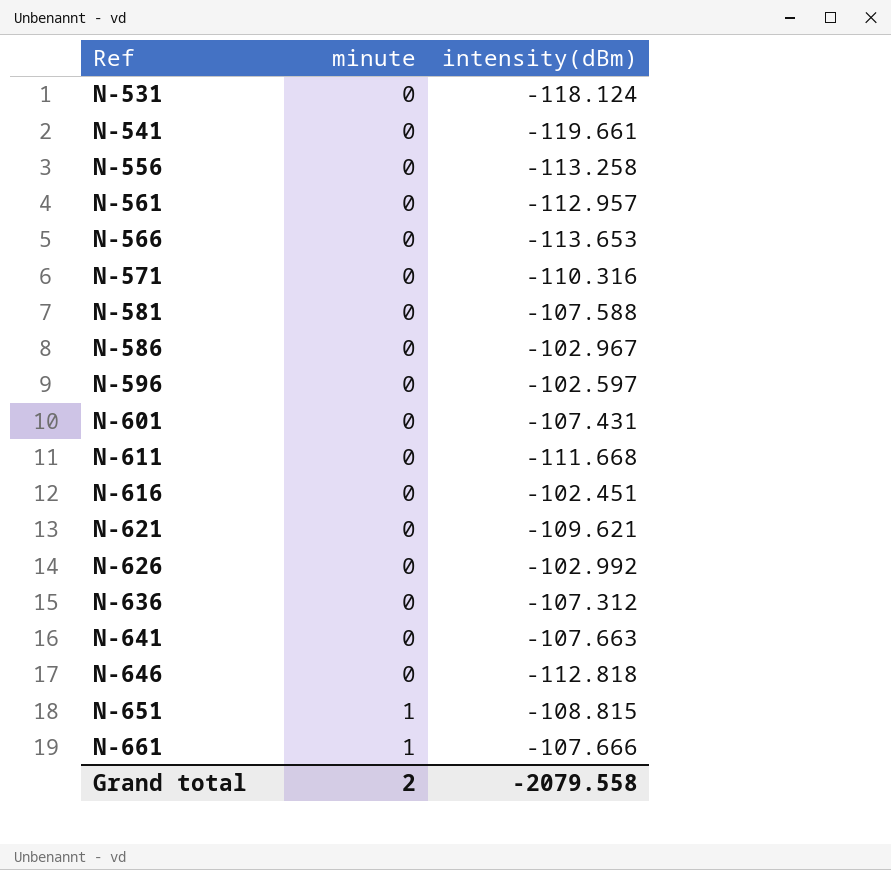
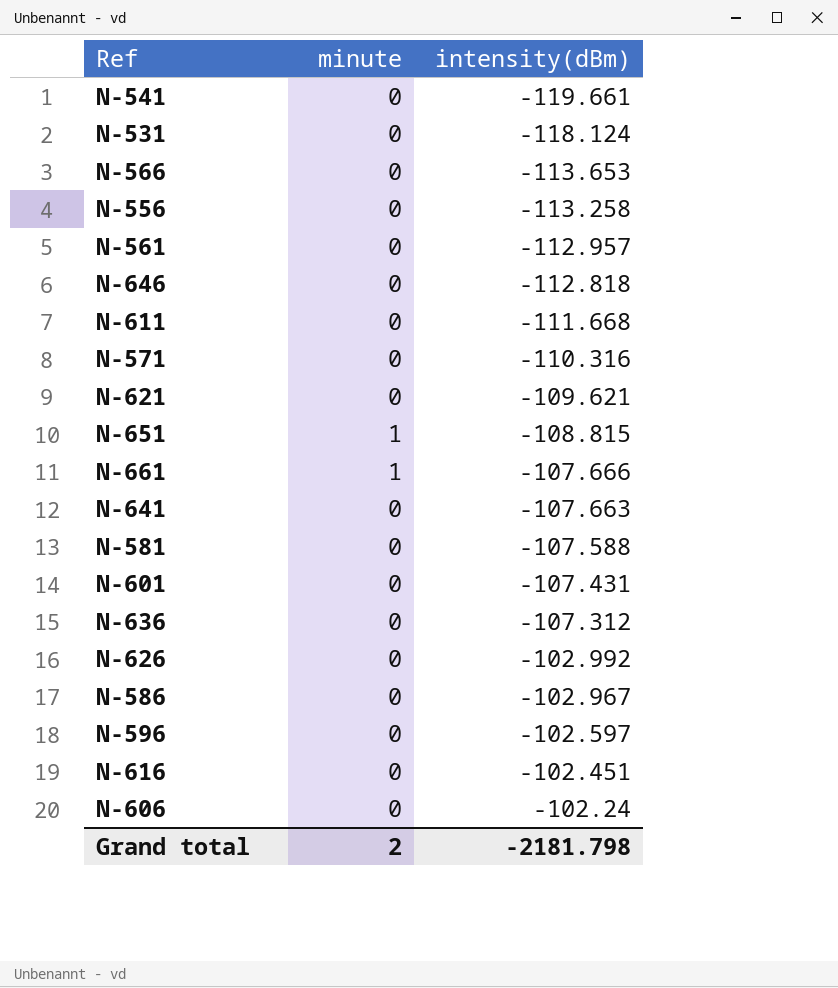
row order: Ref ascending -> intensity(dBm) ascending
row N-606: none -> 0 | -102.24
Grand total | intensity(dBm): -2079.558 -> -2181.798

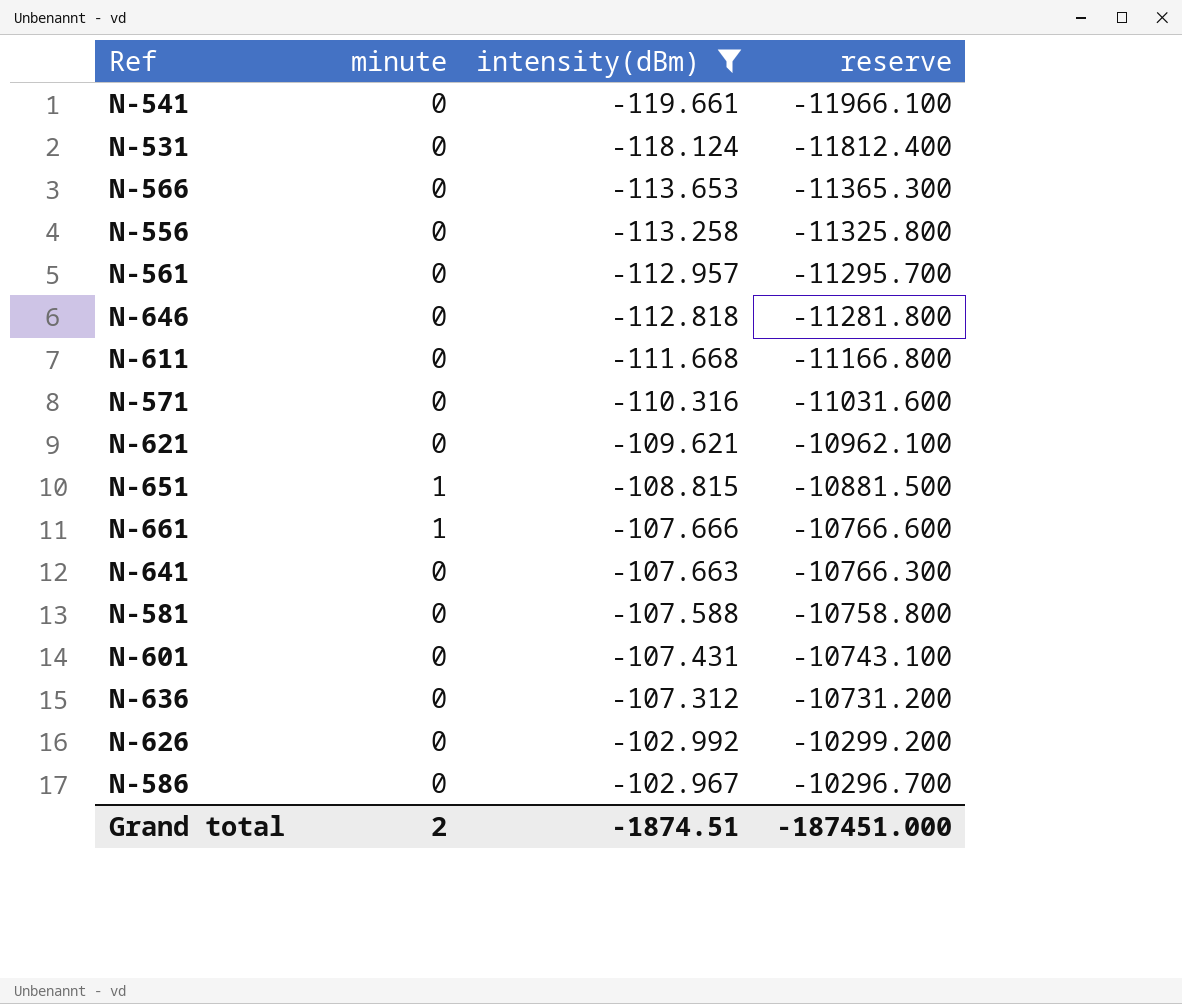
filter: none -> intensity(dBm) <= -102.967
column reserve | formula: none -> [intensity(dBm)] * 100
Grand total | intensity(dBm): -2181.798 -> -1874.51

